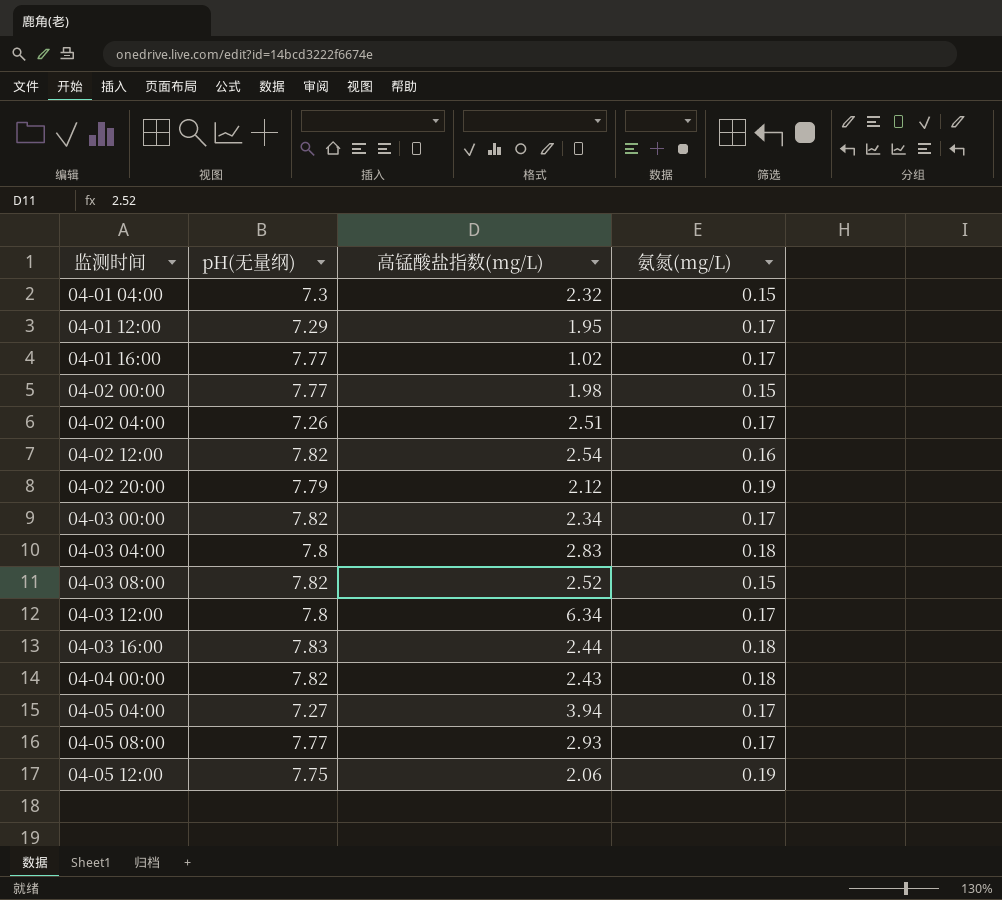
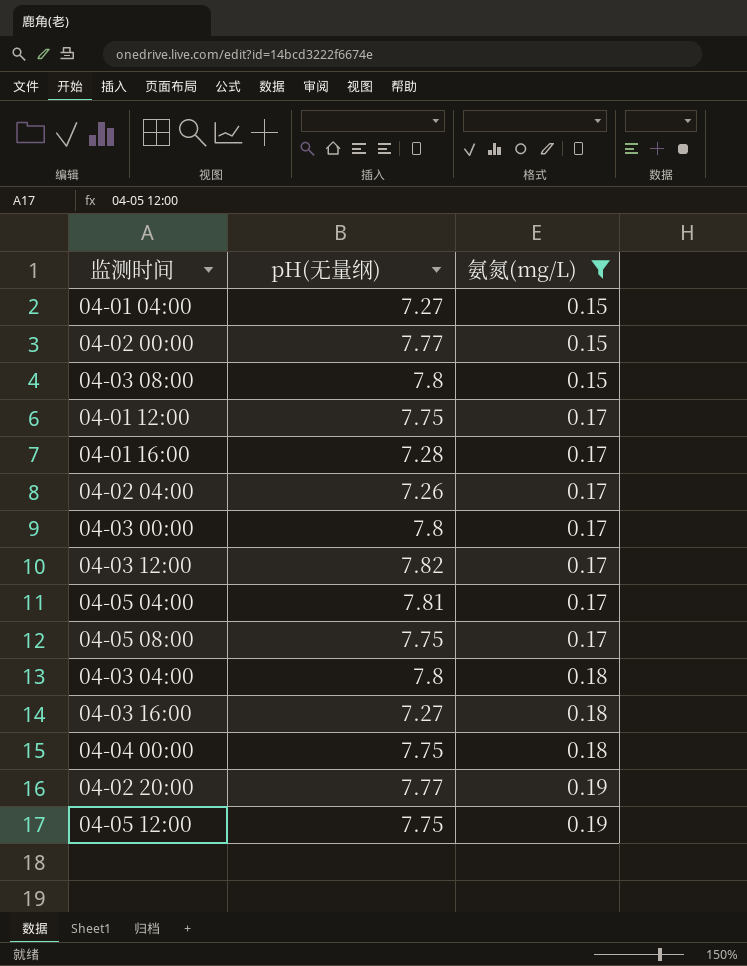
filter: none -> 氨氮(mg/L) != 0.16
row order: 监测时间 ascending -> 氨氮(mg/L) ascending
column 高锰酸盐指数(mg/L) | position: 3 -> none
04-01 04:00 | pH(无量纲): 7.3 -> 7.27
04-03 08:00 | pH(无量纲): 7.82 -> 7.8
04-01 12:00 | pH(无量纲): 7.29 -> 7.75
04-01 16:00 | pH(无量纲): 7.77 -> 7.28
04-03 00:00 | pH(无量纲): 7.82 -> 7.8
04-03 12:00 | pH(无量纲): 7.8 -> 7.82
04-05 04:00 | pH(无量纲): 7.27 -> 7.81
04-05 08:00 | pH(无量纲): 7.77 -> 7.75
04-03 16:00 | pH(无量纲): 7.83 -> 7.27
04-04 00:00 | pH(无量纲): 7.82 -> 7.75
04-02 20:00 | pH(无量纲): 7.79 -> 7.77

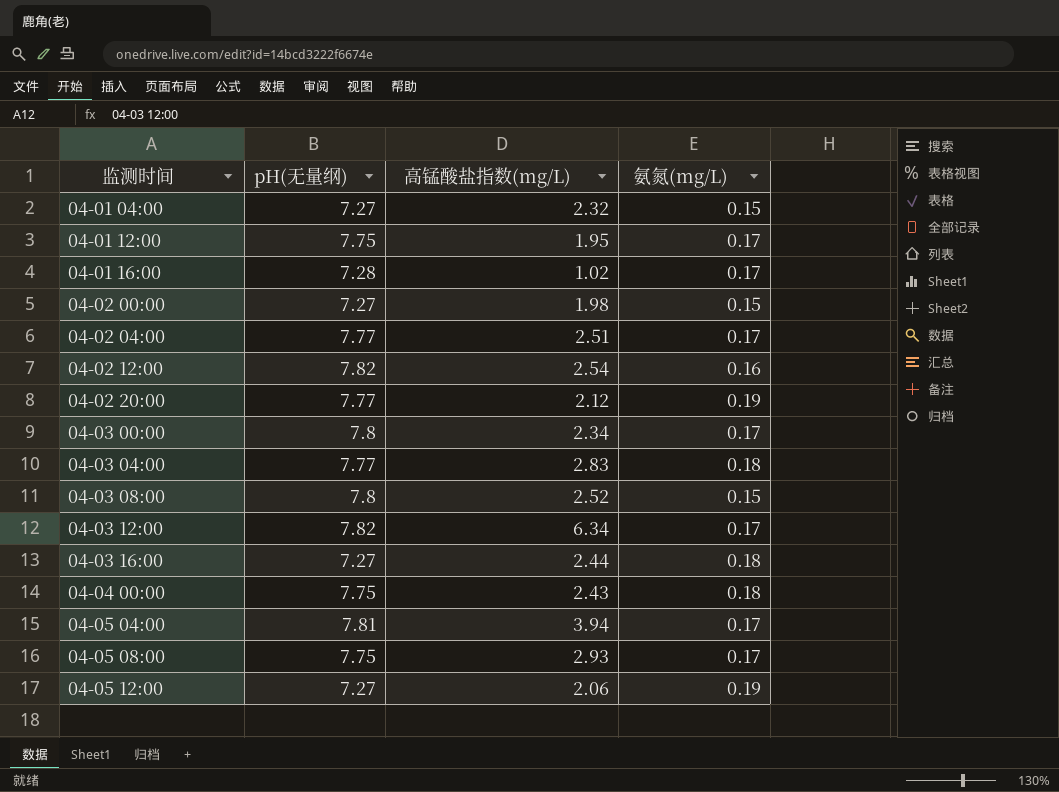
filter: 氨氮(mg/L) != 0.16 -> none
row order: 氨氮(mg/L) ascending -> 监测时间 ascending
column 高锰酸盐指数(mg/L) | position: none -> 3
04-02 00:00 | pH(无量纲): 7.77 -> 7.27
04-02 04:00 | pH(无量纲): 7.26 -> 7.77
04-03 04:00 | pH(无量纲): 7.8 -> 7.77
04-05 12:00 | pH(无量纲): 7.75 -> 7.27

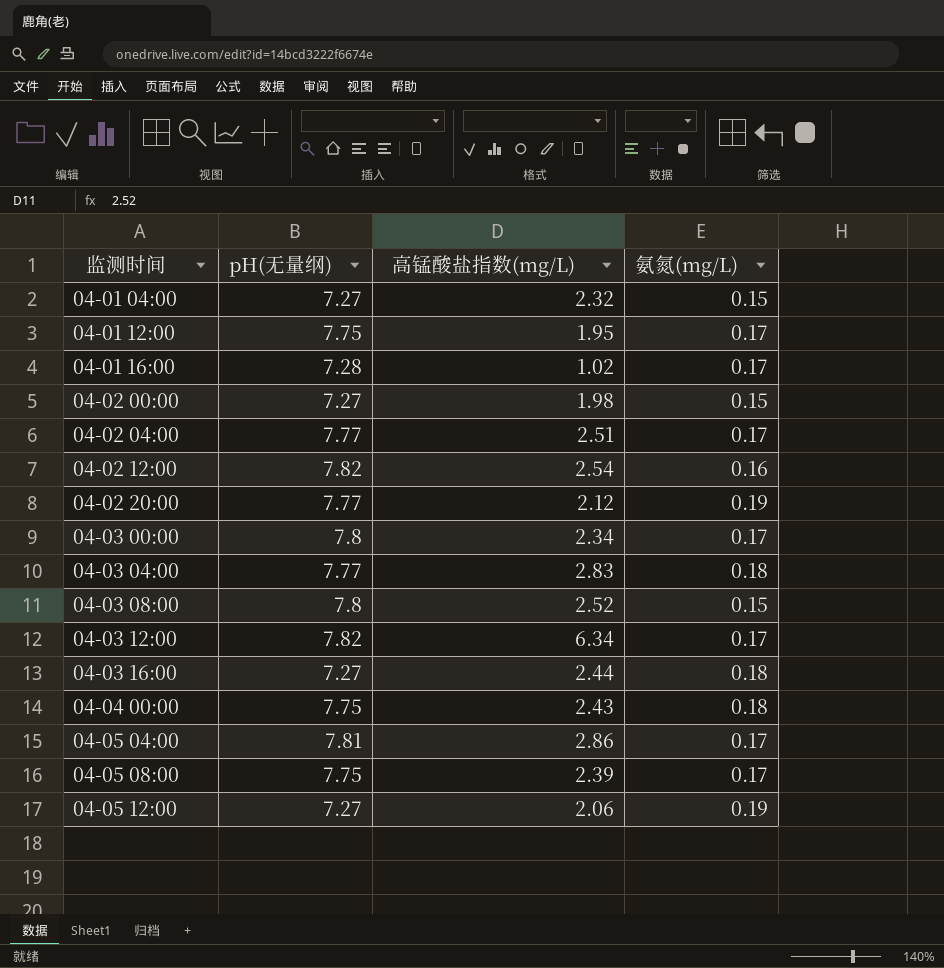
04-05 04:00 | 高锰酸盐指数(mg/L): 3.94 -> 2.86
04-05 08:00 | 高锰酸盐指数(mg/L): 2.93 -> 2.39

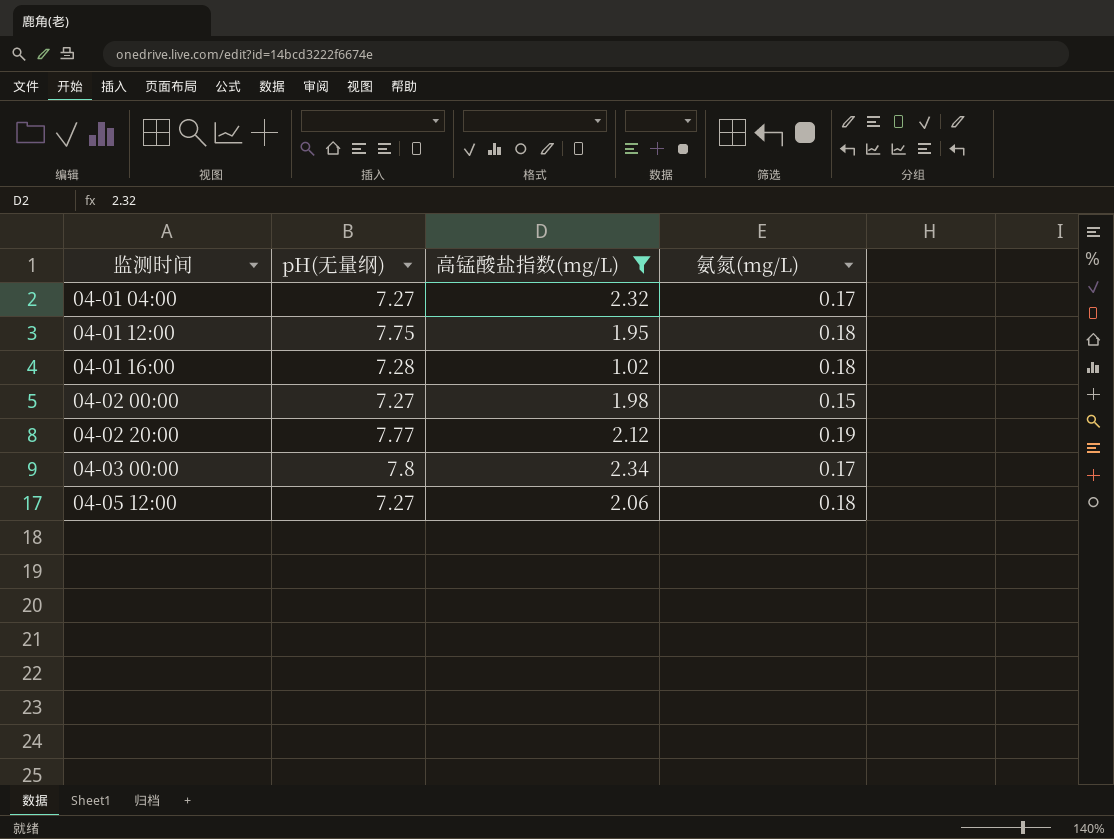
filter: none -> 高锰酸盐指数(mg/L) <= 2.34
04-01 04:00 | 氨氮(mg/L): 0.15 -> 0.17
04-01 12:00 | 氨氮(mg/L): 0.17 -> 0.18
04-01 16:00 | 氨氮(mg/L): 0.17 -> 0.18
04-05 12:00 | 氨氮(mg/L): 0.19 -> 0.18

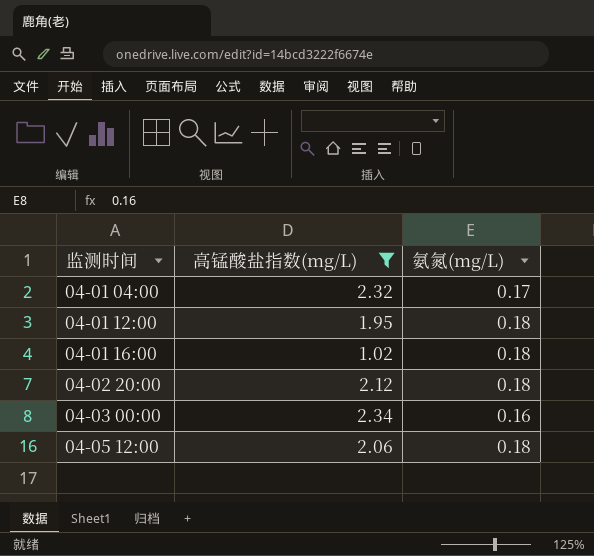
column pH(无量纲) | position: 2 -> none
row 04-02 00:00: 7.27 | 1.98 | 0.15 -> none
04-02 20:00 | 氨氮(mg/L): 0.19 -> 0.18
04-03 00:00 | 氨氮(mg/L): 0.17 -> 0.16

